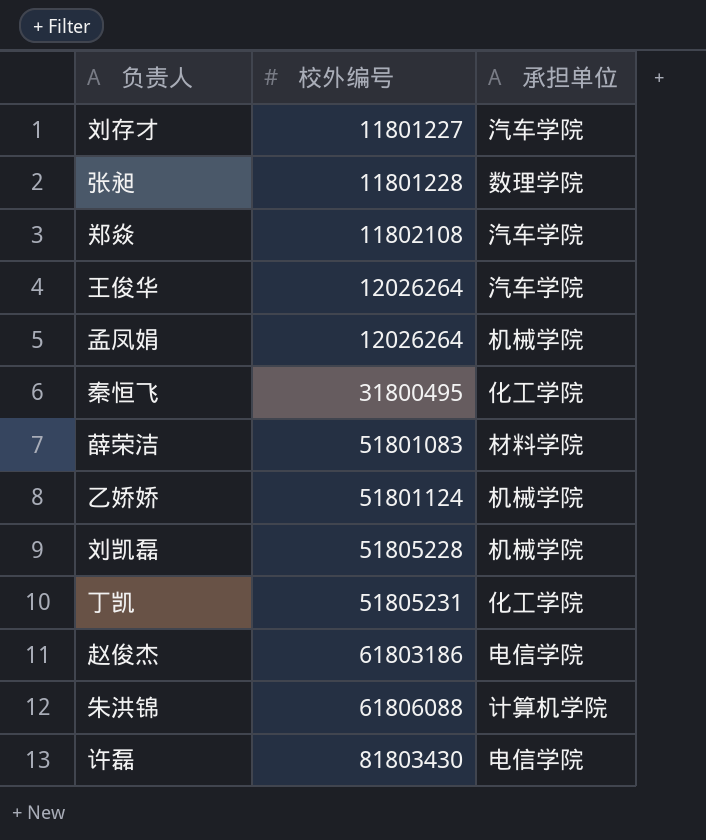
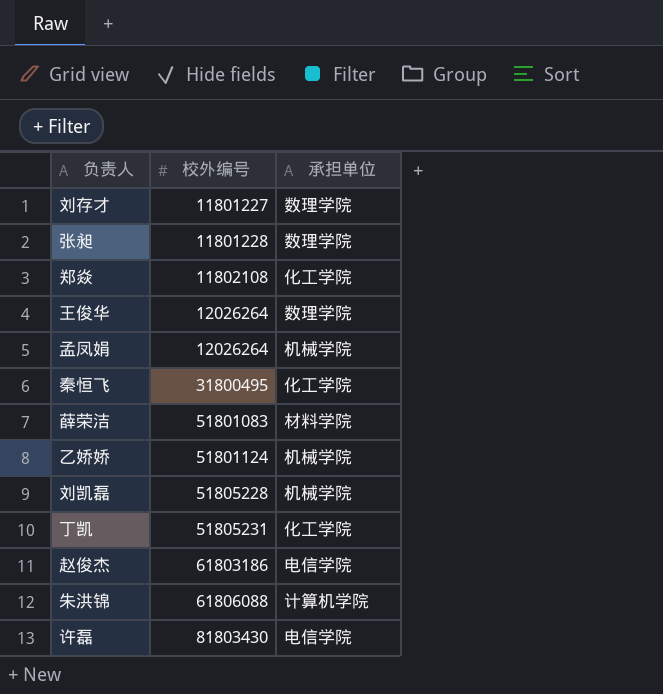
刘存才 | 承担单位: 汽车学院 -> 数理学院
郑焱 | 承担单位: 汽车学院 -> 化工学院
王俊华 | 承担单位: 汽车学院 -> 数理学院

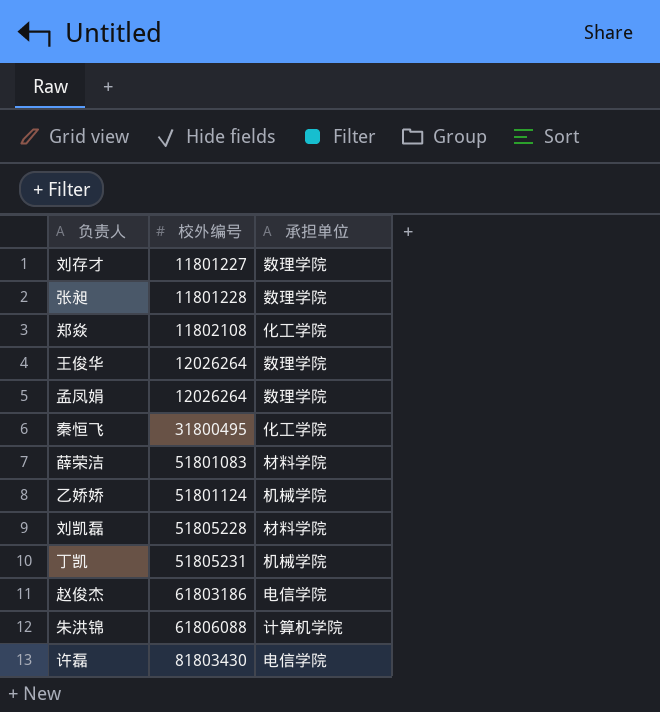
孟凤娟 | 承担单位: 机械学院 -> 数理学院
刘凯磊 | 承担单位: 机械学院 -> 材料学院
丁凯 | 承担单位: 化工学院 -> 机械学院

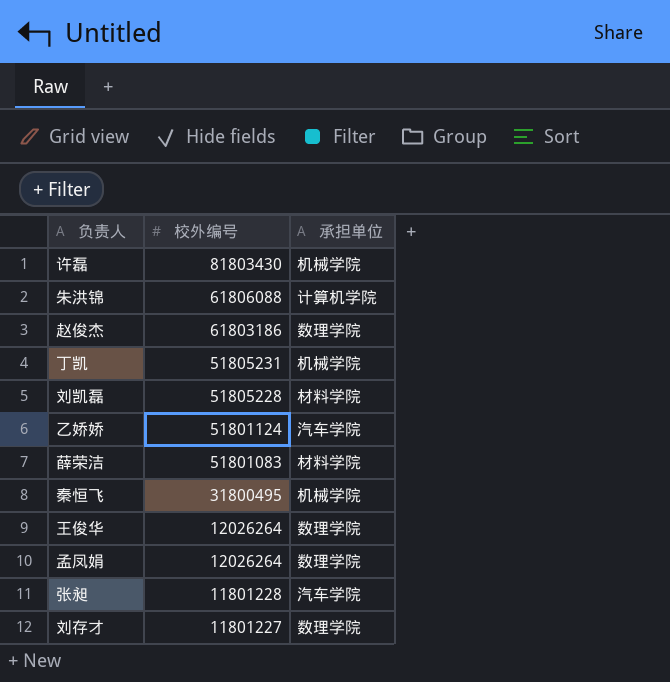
row order: 校外编号 ascending -> 校外编号 descending
row 郑焱: 11802108 | 化工学院 -> none
许磊 | 承担单位: 电信学院 -> 机械学院
赵俊杰 | 承担单位: 电信学院 -> 数理学院
乙娇娇 | 承担单位: 机械学院 -> 汽车学院
秦恒飞 | 承担单位: 化工学院 -> 机械学院
张昶 | 承担单位: 数理学院 -> 汽车学院

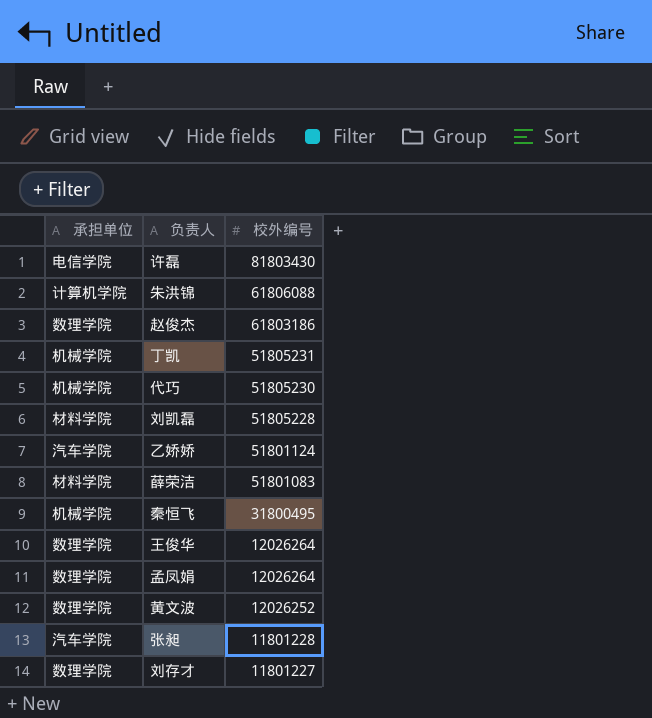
column 承担单位 | position: 3 -> 1
许磊 | 承担单位: 机械学院 -> 电信学院
row 代巧: none -> 机械学院 | 51805230
row 黄文波: none -> 数理学院 | 12026252

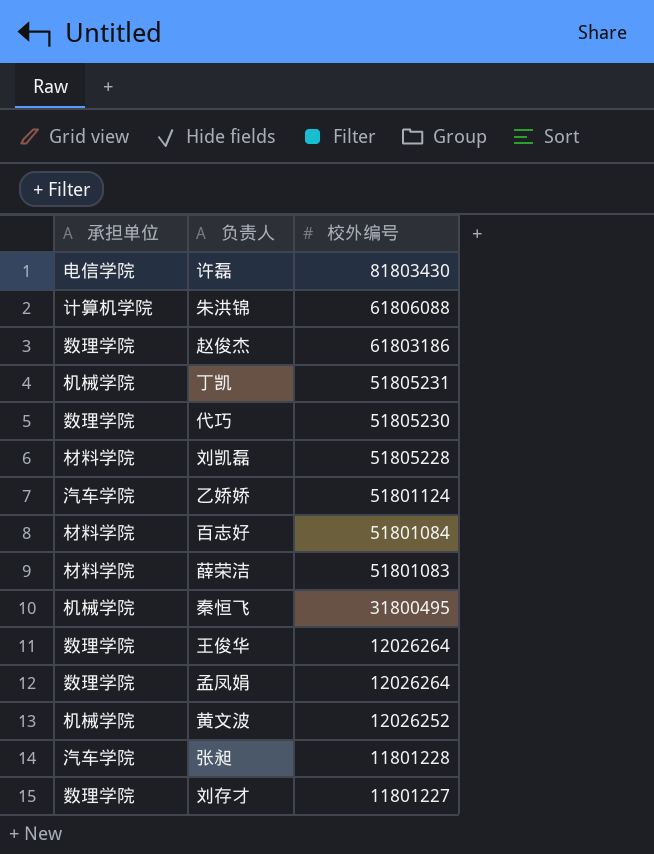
代巧 | 承担单位: 机械学院 -> 数理学院
row 百志好: none -> 材料学院 | 51801084
黄文波 | 承担单位: 数理学院 -> 机械学院

